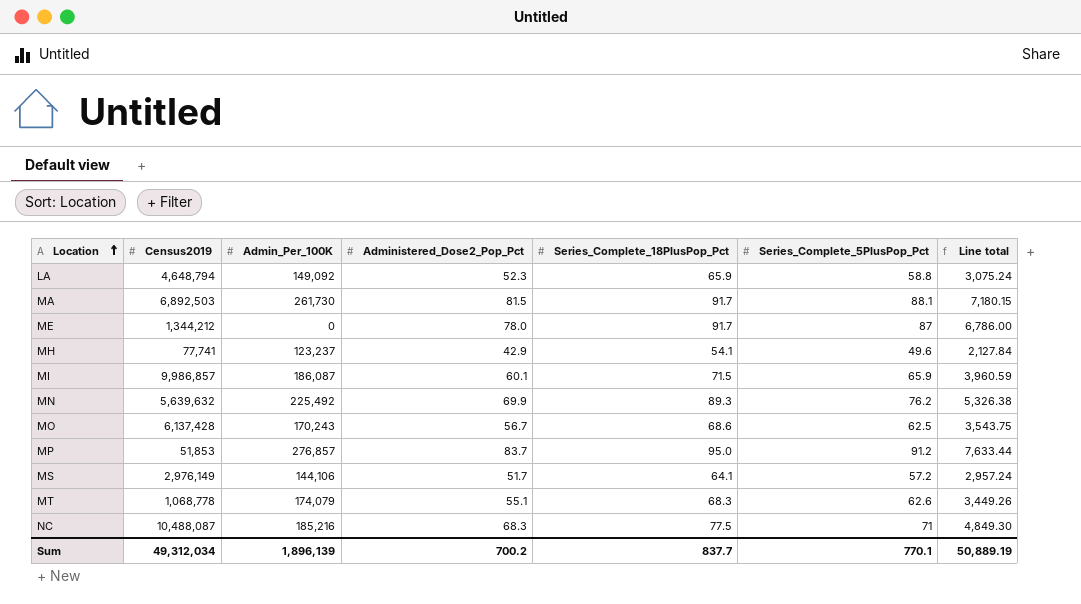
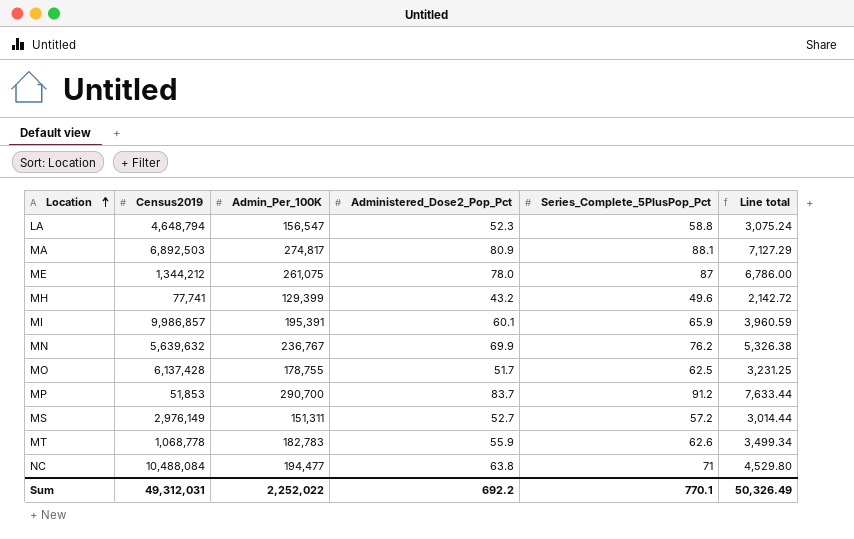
column Series_Complete_18PlusPop_Pct | position: 5 -> none
LA | Admin_Per_100K: 149,092 -> 156,547
MA | Admin_Per_100K: 261,730 -> 274,817
MA | Administered_Dose2_Pop_Pct: 81.5 -> 80.9
MA | Line total: 7,180.15 -> 7,127.29
ME | Admin_Per_100K: 0 -> 261,075
MH | Admin_Per_100K: 123,237 -> 129,399
MH | Administered_Dose2_Pop_Pct: 42.9 -> 43.2
MH | Line total: 2,127.84 -> 2,142.72
MI | Admin_Per_100K: 186,087 -> 195,391
MN | Admin_Per_100K: 225,492 -> 236,767
MO | Admin_Per_100K: 170,243 -> 178,755
MO | Administered_Dose2_Pop_Pct: 56.7 -> 51.7
MO | Line total: 3,543.75 -> 3,231.25
MP | Admin_Per_100K: 276,857 -> 290,700
MS | Admin_Per_100K: 144,106 -> 151,311
MS | Administered_Dose2_Pop_Pct: 51.7 -> 52.7
MS | Line total: 2,957.24 -> 3,014.44
MT | Admin_Per_100K: 174,079 -> 182,783
MT | Administered_Dose2_Pop_Pct: 55.1 -> 55.9
MT | Line total: 3,449.26 -> 3,499.34
NC | Census2019: 10,488,087 -> 10,488,084
NC | Admin_Per_100K: 185,216 -> 194,477
NC | Administered_Dose2_Pop_Pct: 68.3 -> 63.8
NC | Line total: 4,849.30 -> 4,529.80
Sum | Census2019: 49,312,034 -> 49,312,031
Sum | Admin_Per_100K: 1,896,139 -> 2,252,022
Sum | Administered_Dose2_Pop_Pct: 700.2 -> 692.2
Sum | Line total: 50,889.19 -> 50,326.49

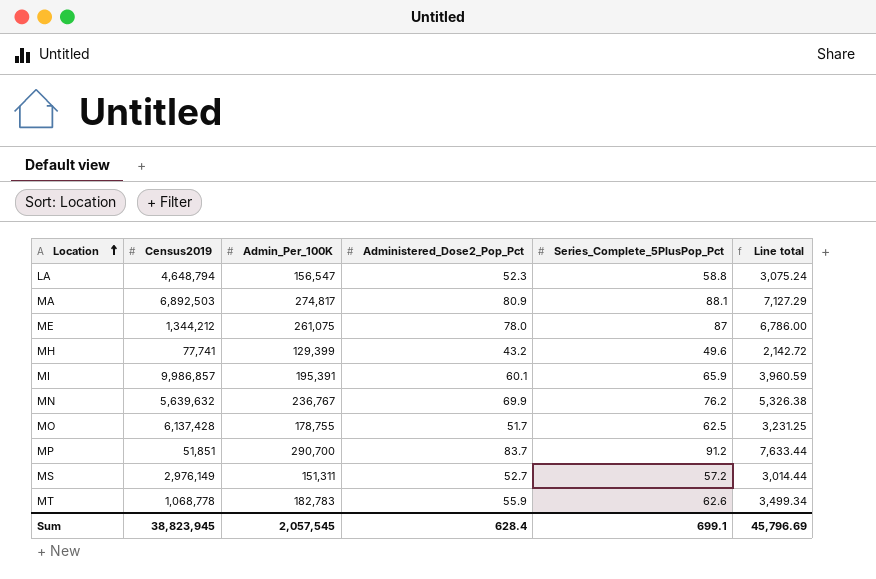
row NC: 10,488,084 | 194,477 | 63.8 | 71 | 4,529.80 -> none
MP | Census2019: 51,853 -> 51,851
Sum | Census2019: 49,312,031 -> 38,823,945
Sum | Admin_Per_100K: 2,252,022 -> 2,057,545
Sum | Administered_Dose2_Pop_Pct: 692.2 -> 628.4
Sum | Series_Complete_5PlusPop_Pct: 770.1 -> 699.1
Sum | Line total: 50,326.49 -> 45,796.69

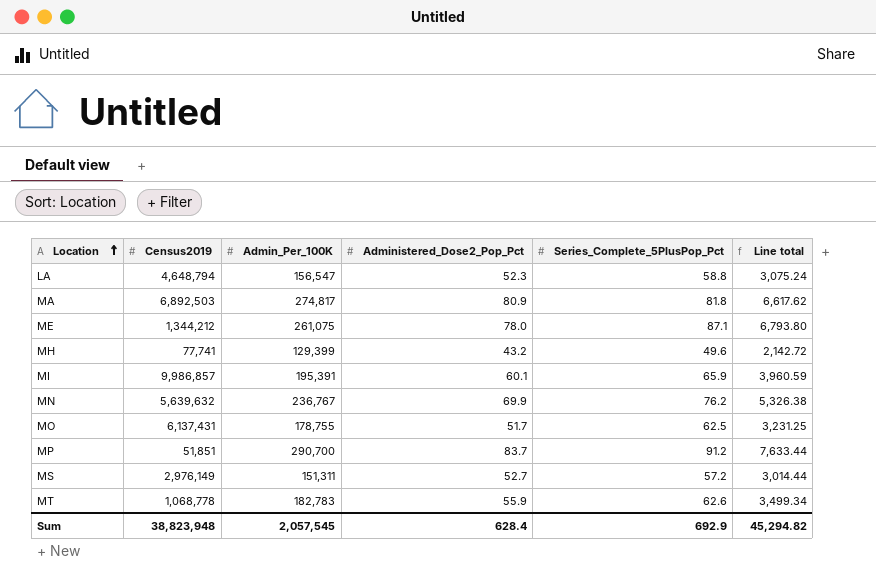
MA | Series_Complete_5PlusPop_Pct: 88.1 -> 81.8
MA | Line total: 7,127.29 -> 6,617.62
ME | Series_Complete_5PlusPop_Pct: 87 -> 87.1
ME | Line total: 6,786.00 -> 6,793.80
MO | Census2019: 6,137,428 -> 6,137,431
Sum | Census2019: 38,823,945 -> 38,823,948
Sum | Series_Complete_5PlusPop_Pct: 699.1 -> 692.9
Sum | Line total: 45,796.69 -> 45,294.82

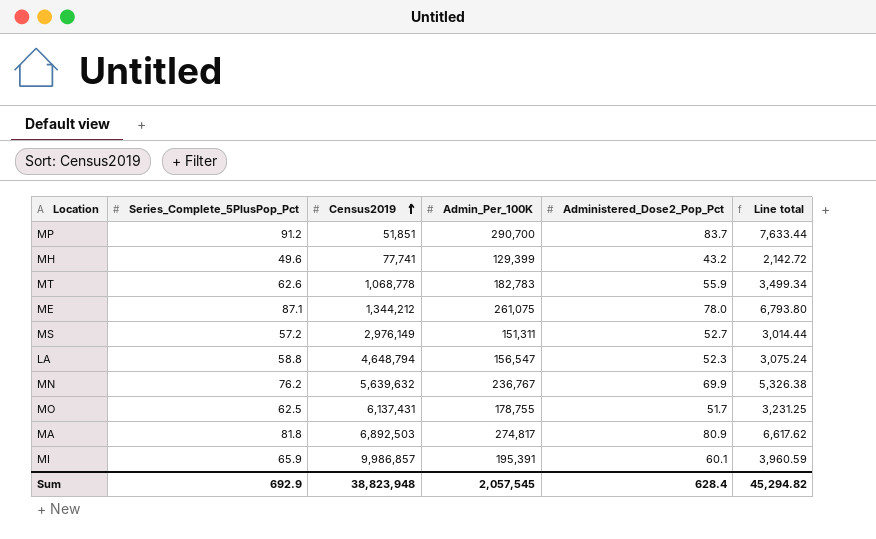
row order: Location ascending -> Census2019 ascending
column Series_Complete_5PlusPop_Pct | position: 5 -> 2

